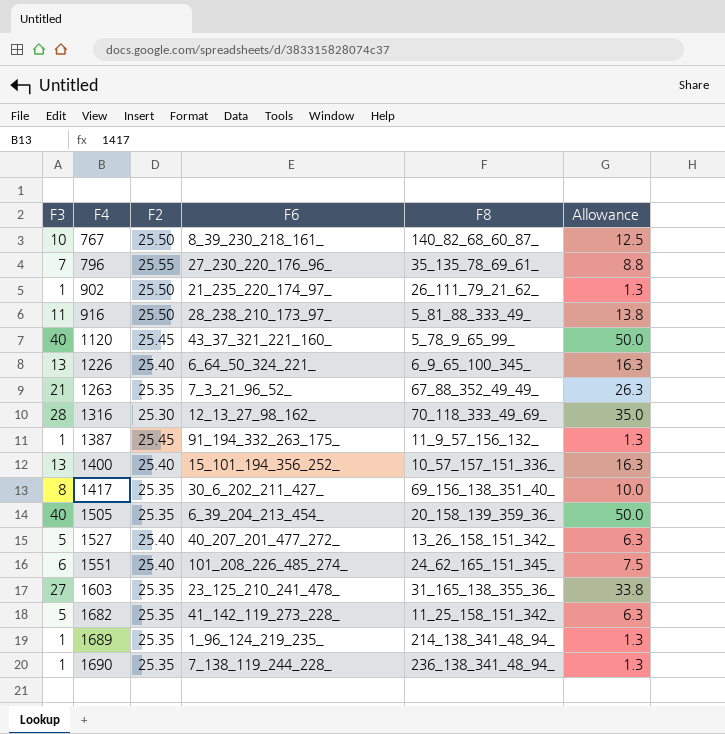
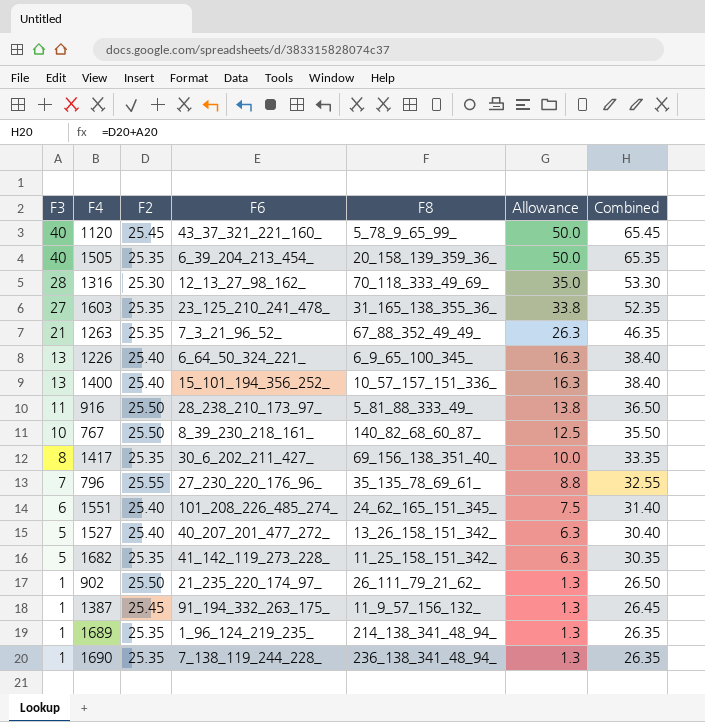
row order: F4 ascending -> F3 descending
column Combined | formula: none -> [F3] + [F2]

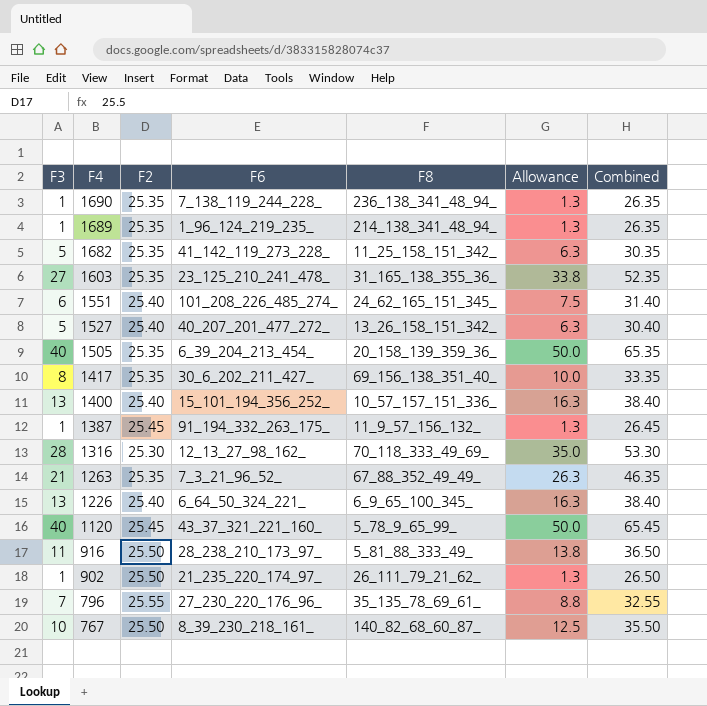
row order: F3 descending -> F4 descending

